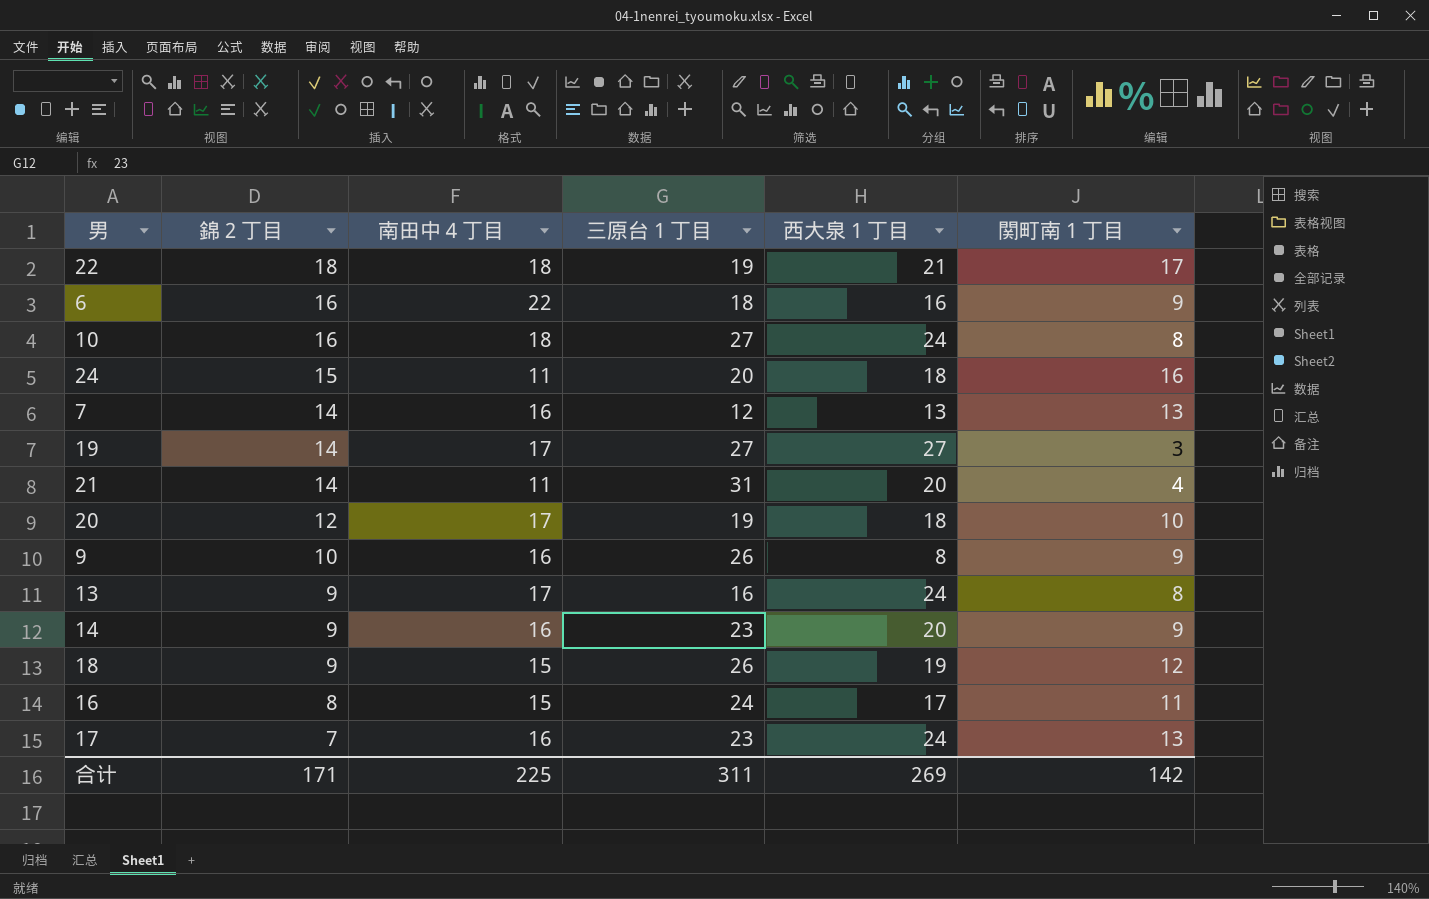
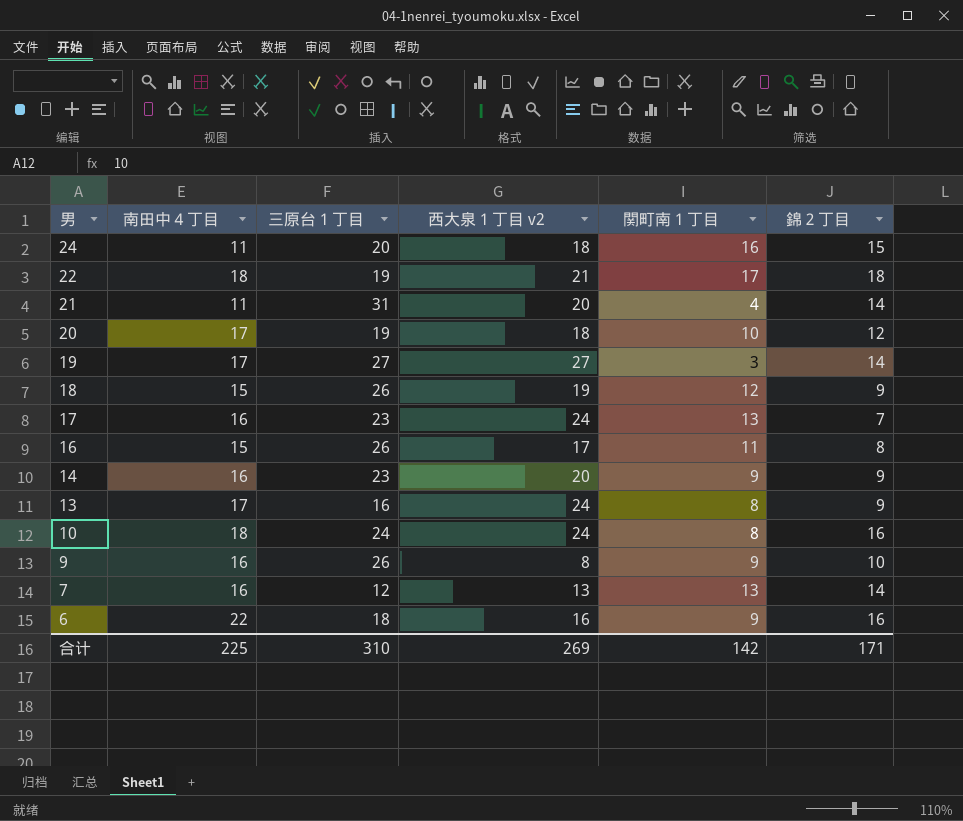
row order: 錦２丁目 descending -> 男 descending
column name: 西大泉１丁目 -> 西大泉１丁目 v2
column 錦２丁目 | position: 2 -> 6
16 | 三原台１丁目: 24 -> 26
10 | 三原台１丁目: 27 -> 24
合计 | 三原台１丁目: 311 -> 310

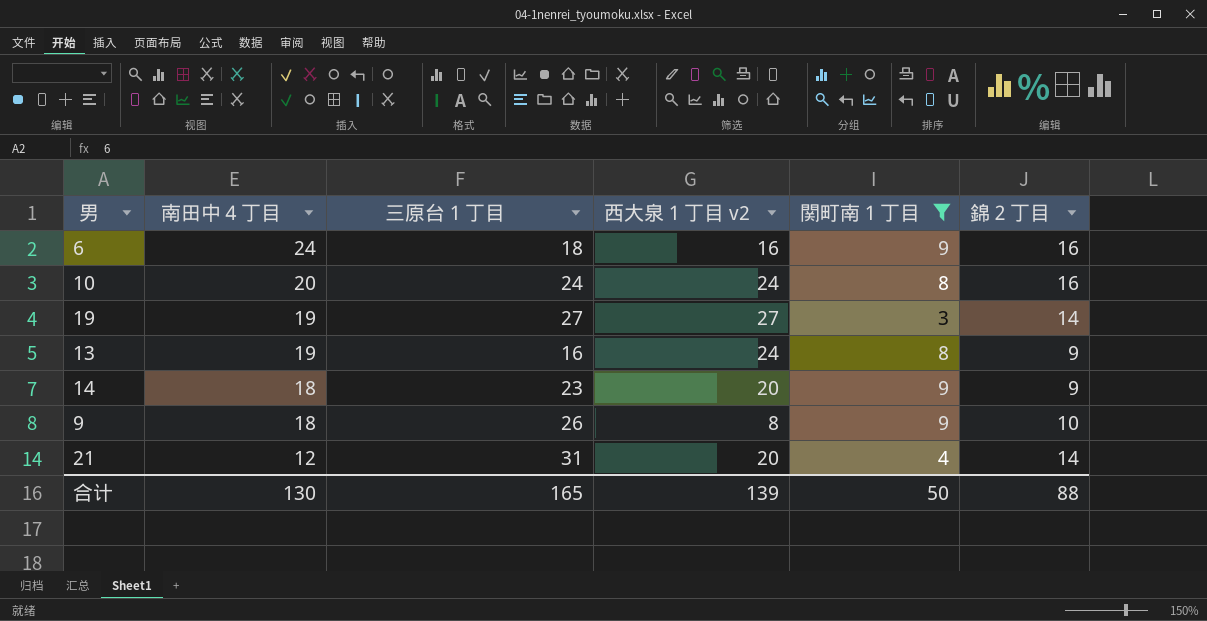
filter: none -> 関町南１丁目 <= 9
row order: 男 descending -> 南田中４丁目 descending
6 | 南田中４丁目: 22 -> 24
10 | 南田中４丁目: 18 -> 20
19 | 南田中４丁目: 17 -> 19
13 | 南田中４丁目: 17 -> 19
14 | 南田中４丁目: 16 -> 18
9 | 南田中４丁目: 16 -> 18
21 | 南田中４丁目: 11 -> 12
合计 | 南田中４丁目: 225 -> 130
合计 | 三原台１丁目: 310 -> 165
合计 | 西大泉１丁目 v2: 269 -> 139
合计 | 関町南１丁目: 142 -> 50
合计 | 錦２丁目: 171 -> 88

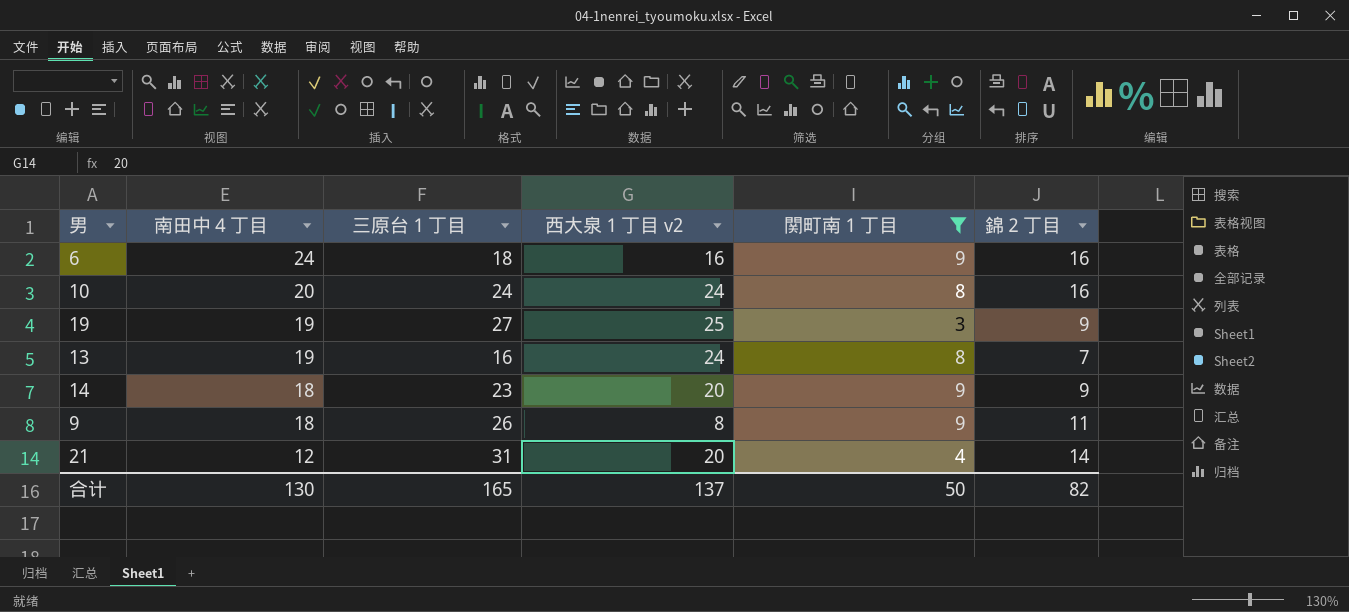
19 | 西大泉１丁目 v2: 27 -> 25
19 | 錦２丁目: 14 -> 9
13 | 錦２丁目: 9 -> 7
9 | 錦２丁目: 10 -> 11
合计 | 西大泉１丁目 v2: 139 -> 137
合计 | 錦２丁目: 88 -> 82

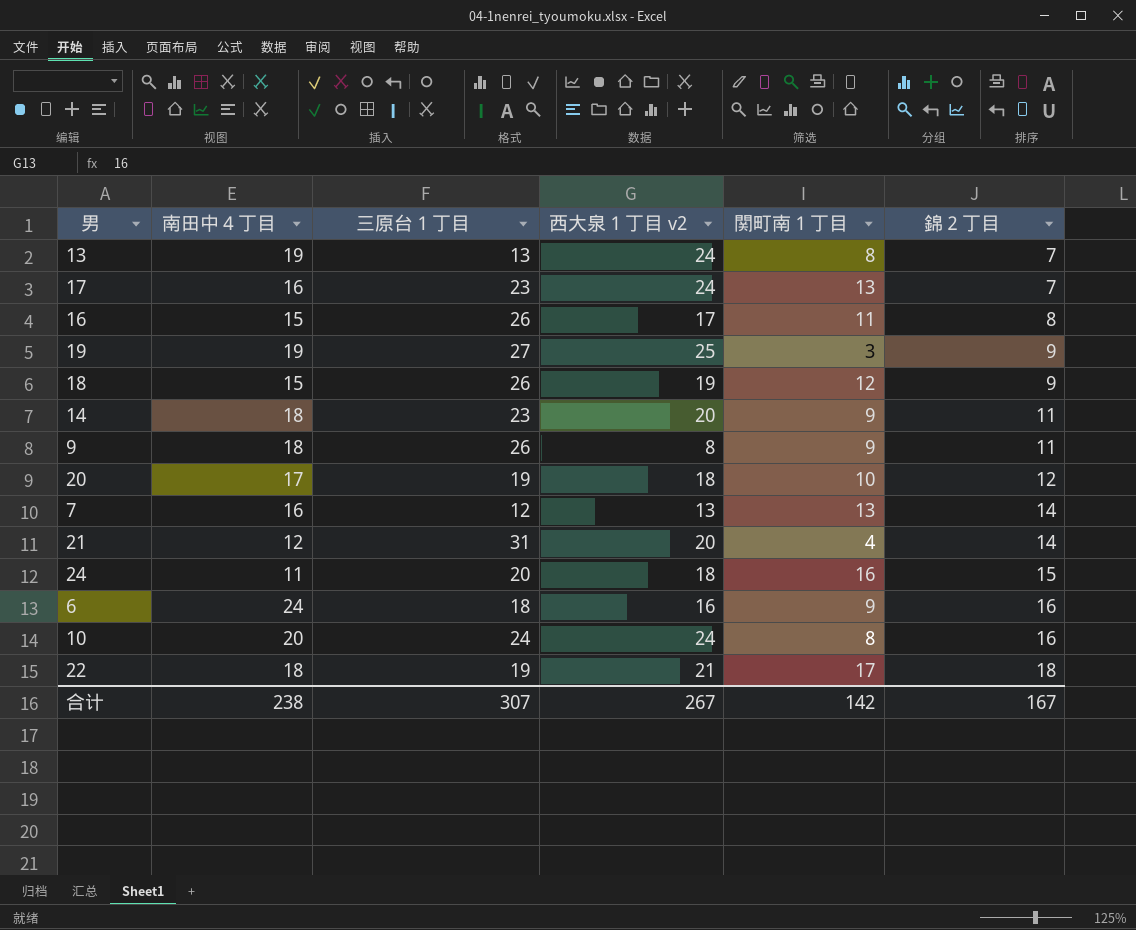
filter: 関町南１丁目 <= 9 -> none
row order: 南田中４丁目 descending -> 錦２丁目 ascending
13 | 三原台１丁目: 16 -> 13
14 | 錦２丁目: 9 -> 11
合计 | 南田中４丁目: 130 -> 238
合计 | 三原台１丁目: 165 -> 307
合计 | 西大泉１丁目 v2: 137 -> 267
合计 | 関町南１丁目: 50 -> 142
合计 | 錦２丁目: 82 -> 167

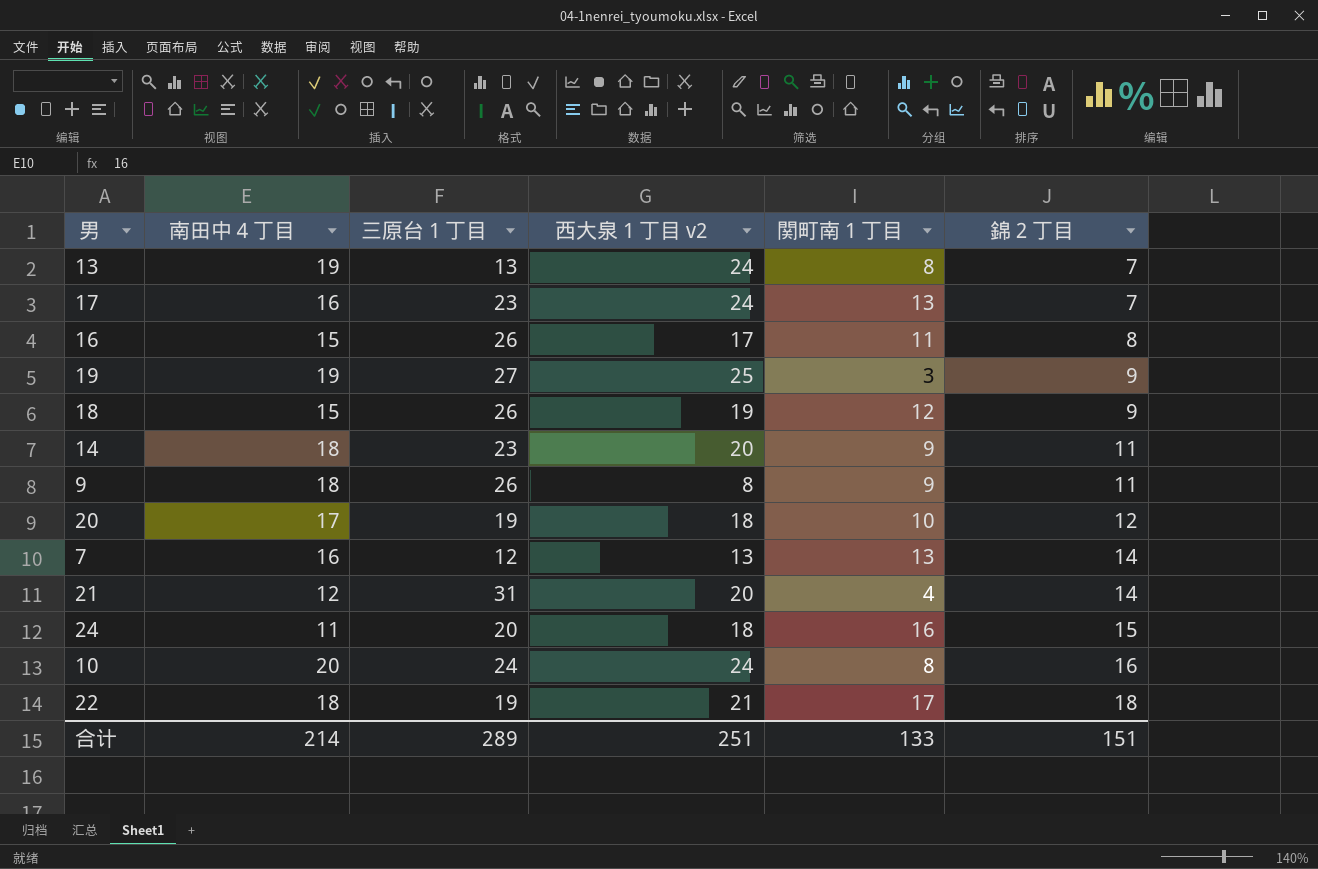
row 6: 24 | 18 | 16 | 9 | 16 -> none
合计 | 南田中４丁目: 238 -> 214
合计 | 三原台１丁目: 307 -> 289
合计 | 西大泉１丁目 v2: 267 -> 251
合计 | 関町南１丁目: 142 -> 133
合计 | 錦２丁目: 167 -> 151

